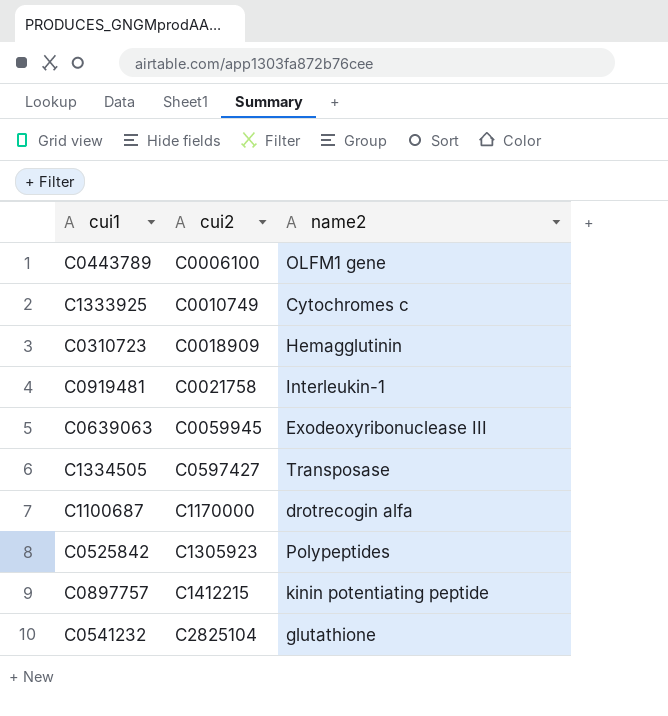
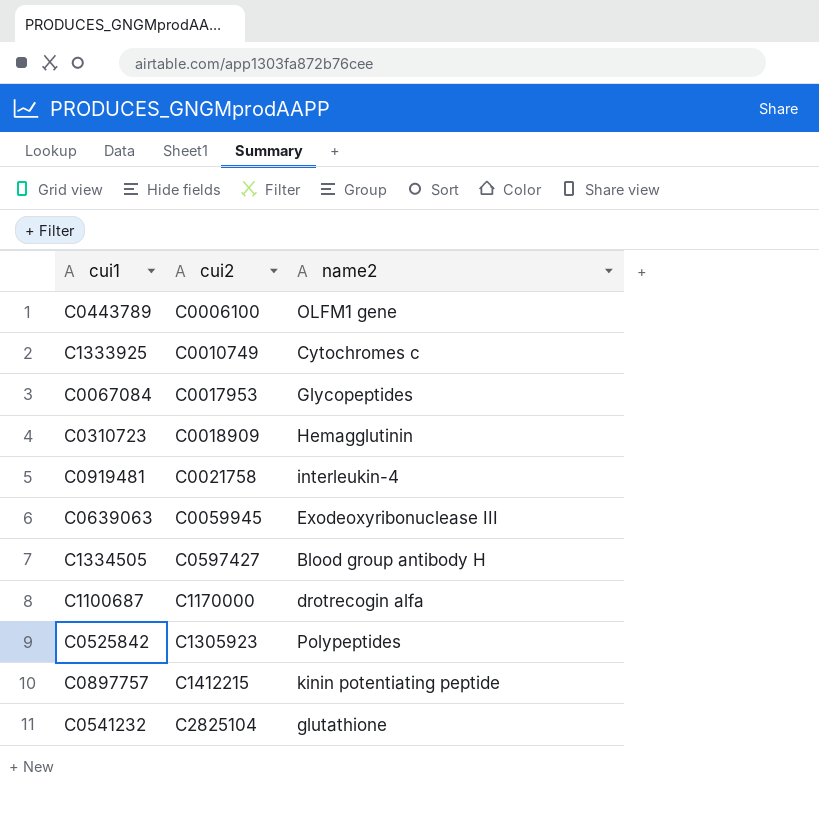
row C0067084: none -> C0017953 | Glycopeptides
C0919481 | name2: Interleukin-1 -> interleukin-4
C1334505 | name2: Transposase -> Blood group antibody H

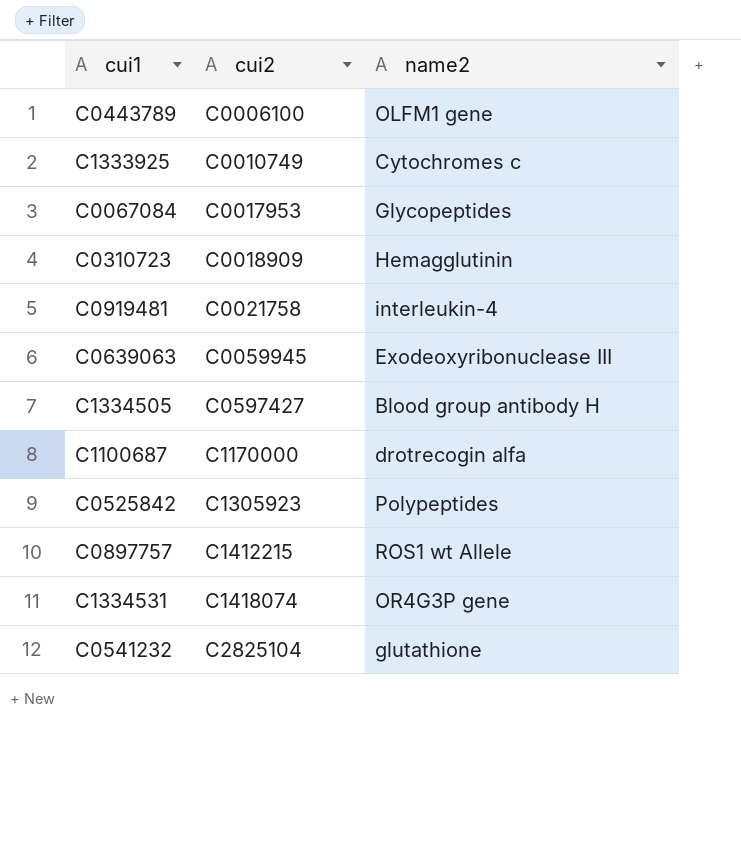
C0897757 | name2: kinin potentiating peptide -> ROS1 wt Allele
row C1334531: none -> C1418074 | OR4G3P gene

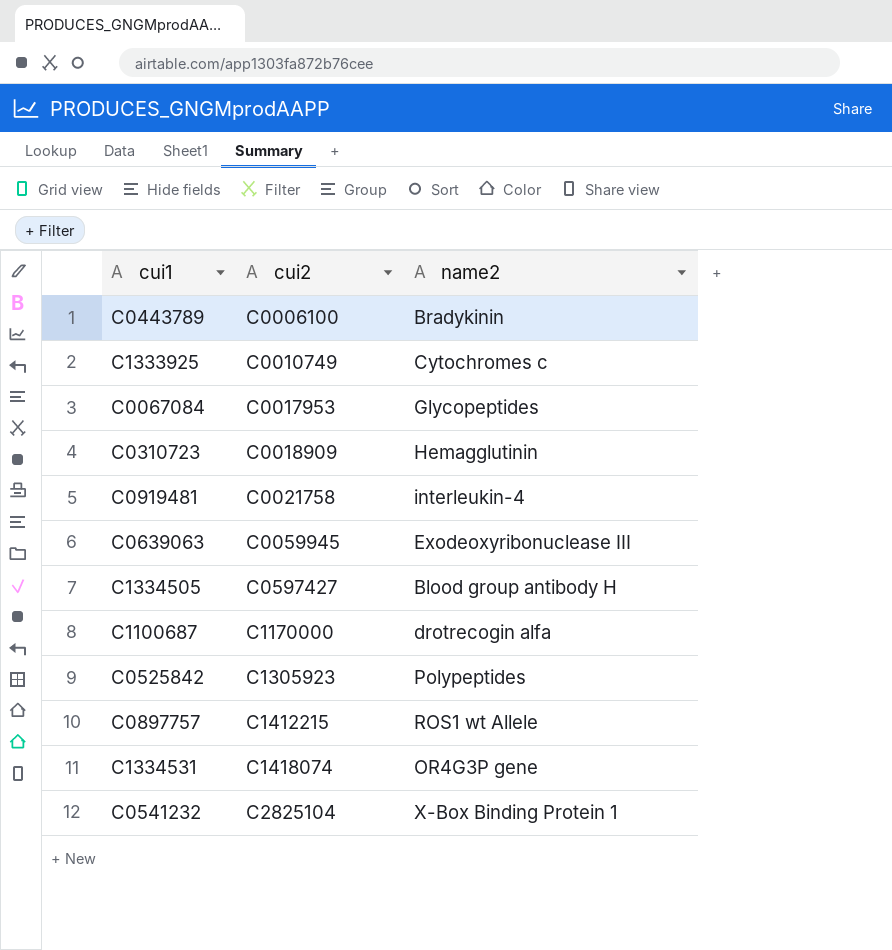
C0443789 | name2: OLFM1 gene -> Bradykinin
C0541232 | name2: glutathione -> X-Box Binding Protein 1

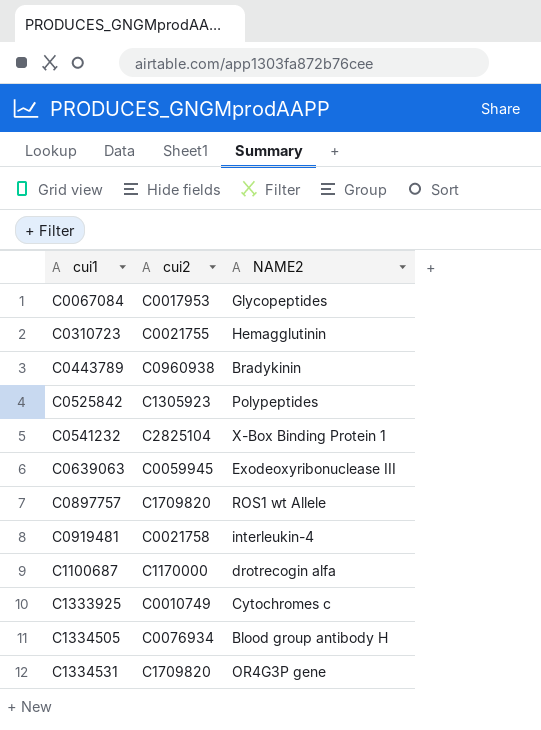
row order: cui2 ascending -> cui1 ascending
column name: name2 -> NAME2
C0310723 | cui2: C0018909 -> C0021755
C0443789 | cui2: C0006100 -> C0960938
C0897757 | cui2: C1412215 -> C1709820
C1334505 | cui2: C0597427 -> C0076934
C1334531 | cui2: C1418074 -> C1709820

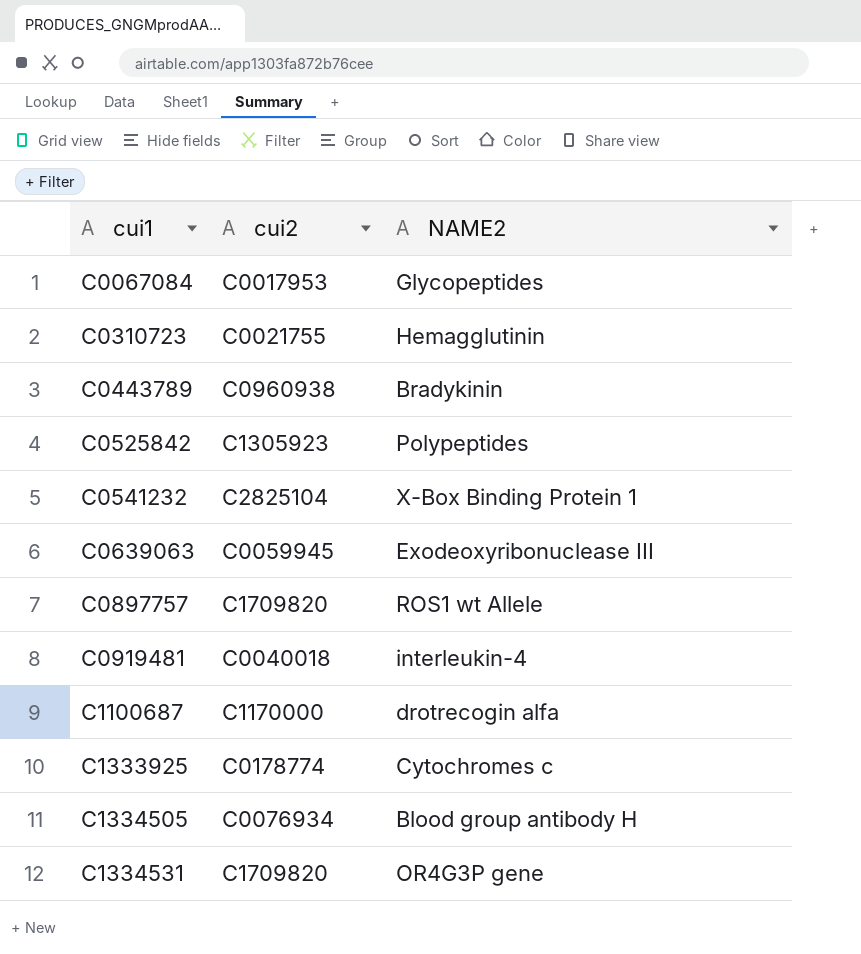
C0919481 | cui2: C0021758 -> C0040018
C1333925 | cui2: C0010749 -> C0178774

